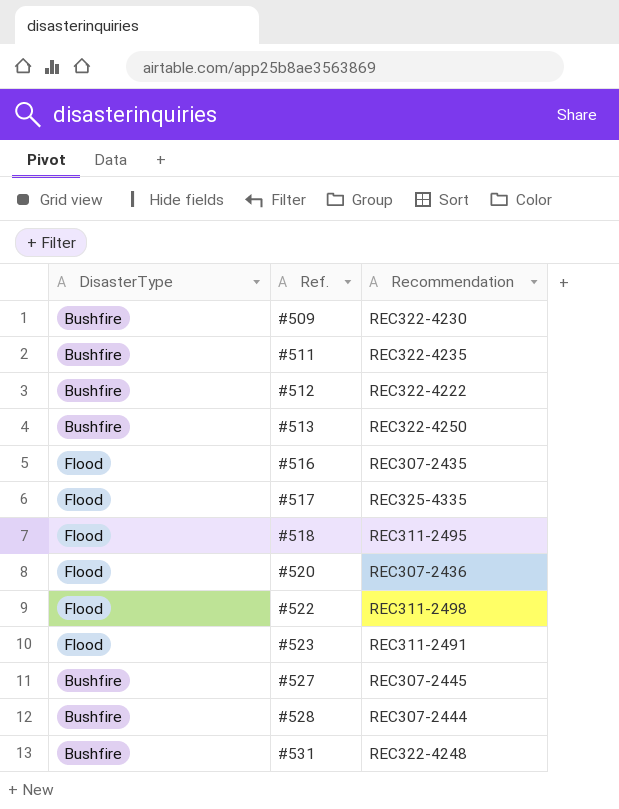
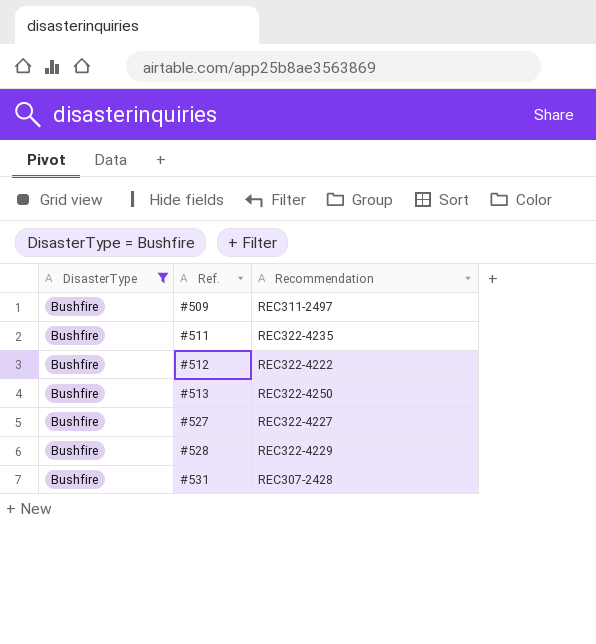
filter: none -> DisasterType = Bushfire
#509 | Recommendation: REC322-4230 -> REC311-2497
#527 | Recommendation: REC307-2445 -> REC322-4227
#528 | Recommendation: REC307-2444 -> REC322-4229
#531 | Recommendation: REC322-4248 -> REC307-2428

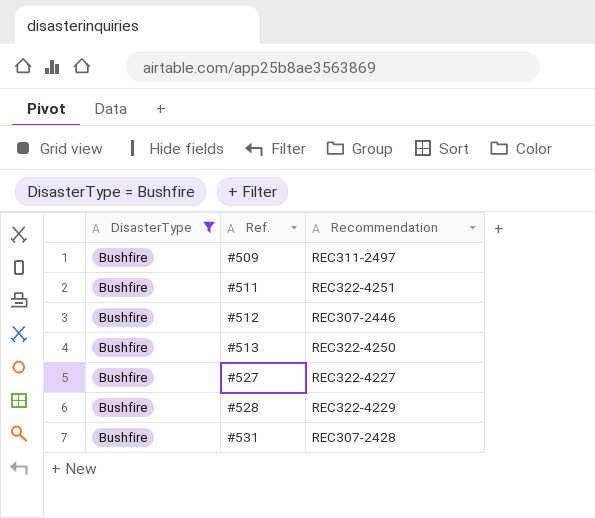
#511 | Recommendation: REC322-4235 -> REC322-4251
#512 | Recommendation: REC322-4222 -> REC307-2446

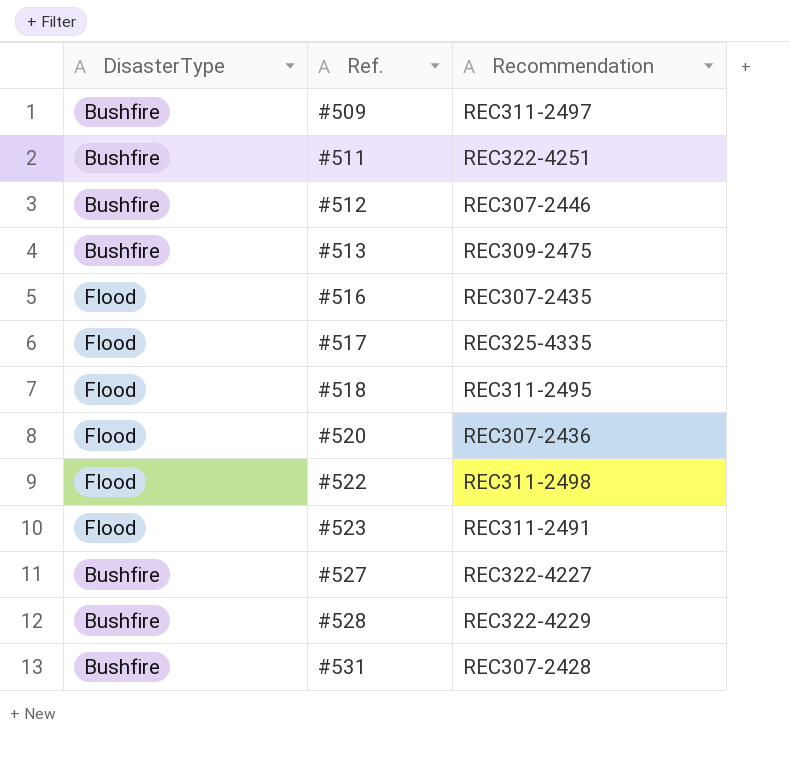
filter: DisasterType = Bushfire -> none
#513 | Recommendation: REC322-4250 -> REC309-2475

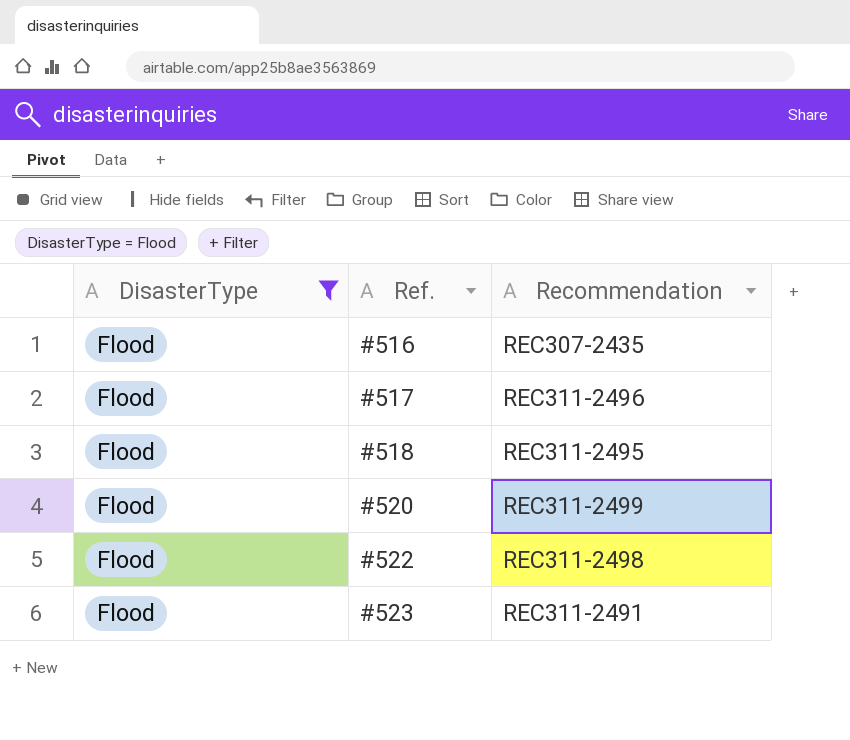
filter: none -> DisasterType = Flood
#517 | Recommendation: REC325-4335 -> REC311-2496
#520 | Recommendation: REC307-2436 -> REC311-2499

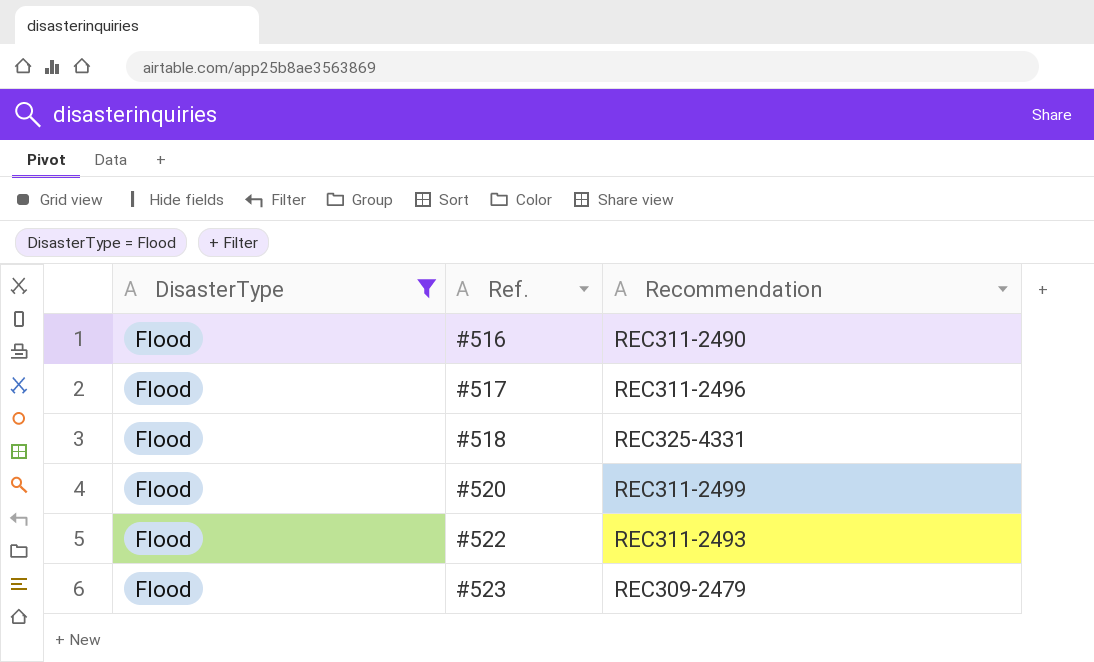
#516 | Recommendation: REC307-2435 -> REC311-2490
#518 | Recommendation: REC311-2495 -> REC325-4331
#522 | Recommendation: REC311-2498 -> REC311-2493
#523 | Recommendation: REC311-2491 -> REC309-2479

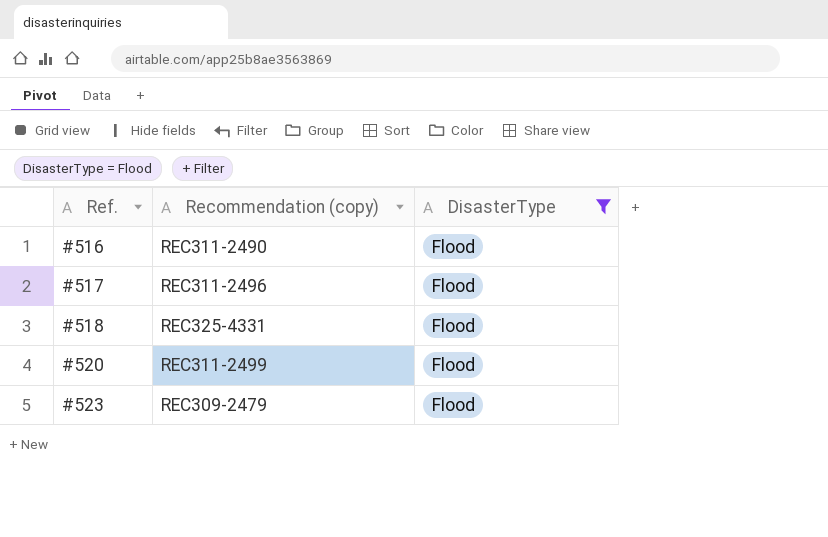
column name: Recommendation -> Recommendation (copy)
column DisasterType | position: 1 -> 3
row #522: Flood | REC311-2493 -> none

